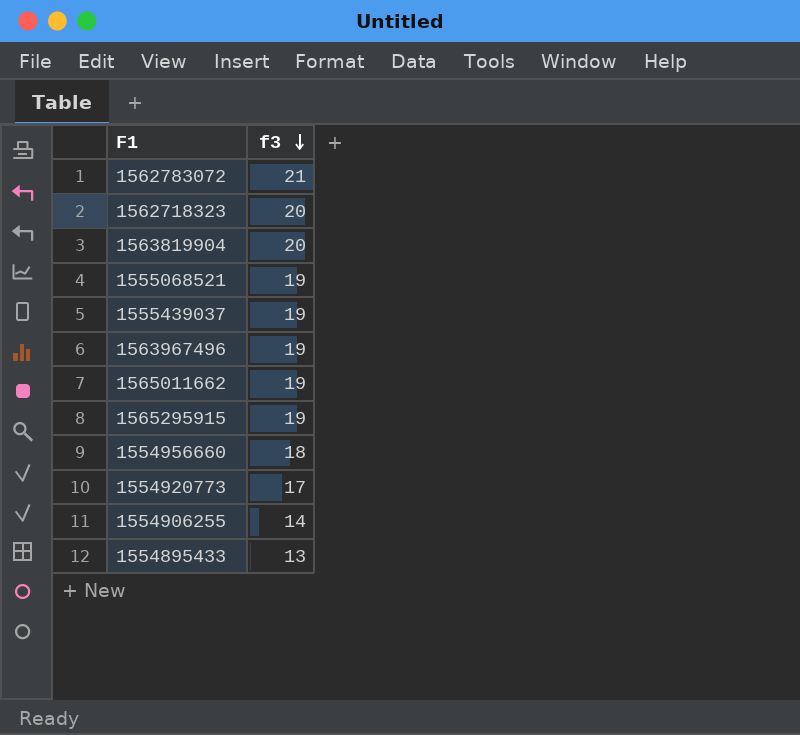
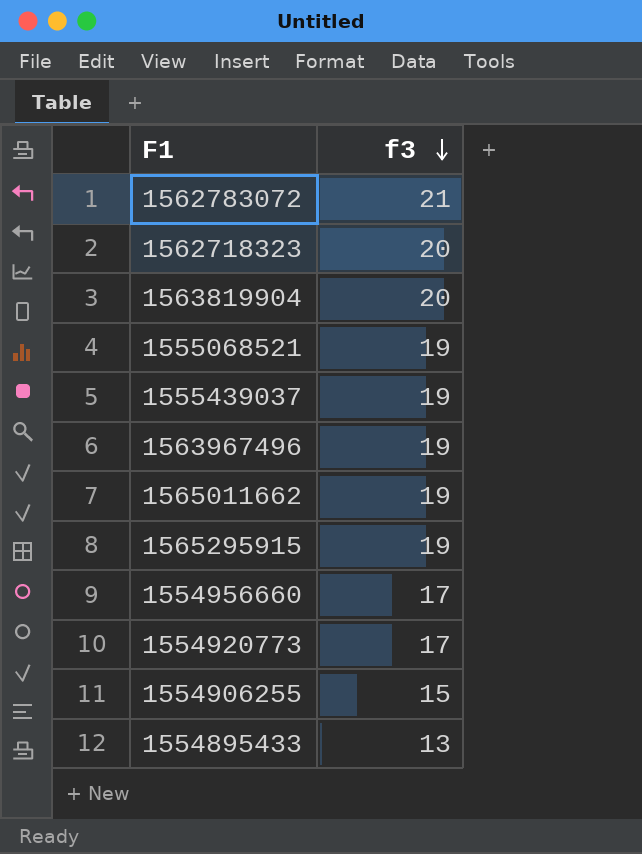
1554956660 | f3: 18 -> 17
1554906255 | f3: 14 -> 15

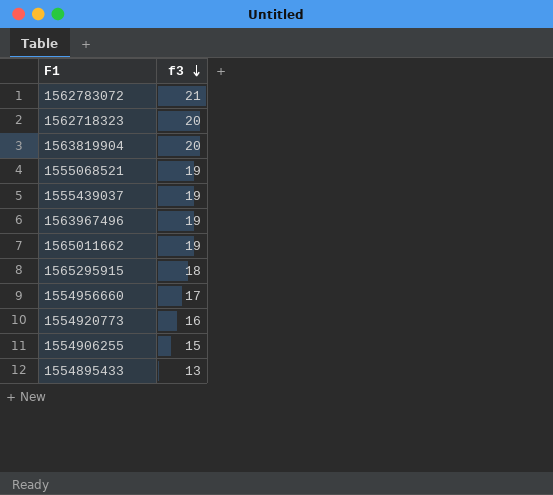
1565295915 | f3: 19 -> 18
1554920773 | f3: 17 -> 16

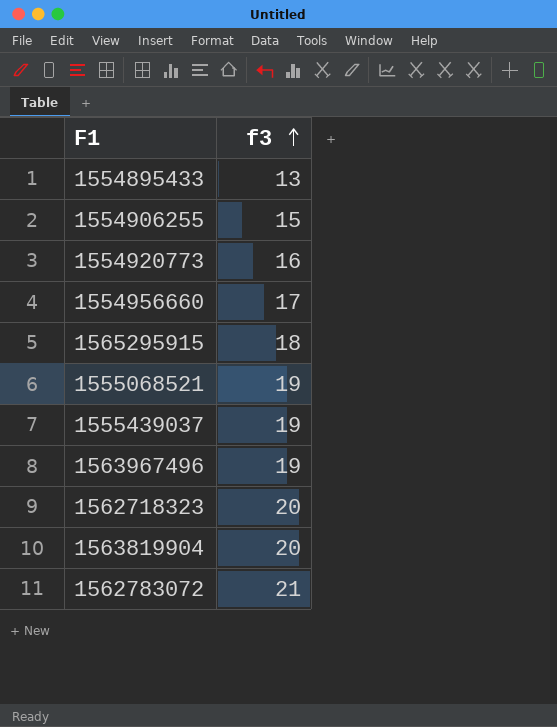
row order: f3 descending -> f3 ascending
row 1565011662: 19 -> none

